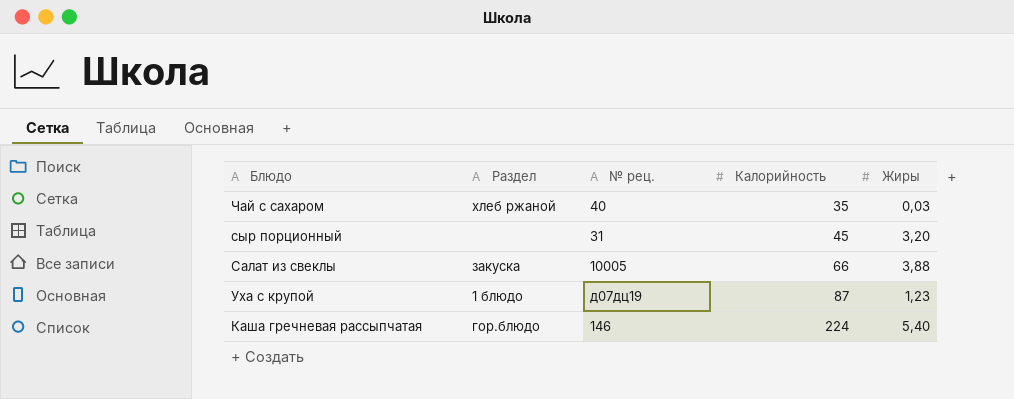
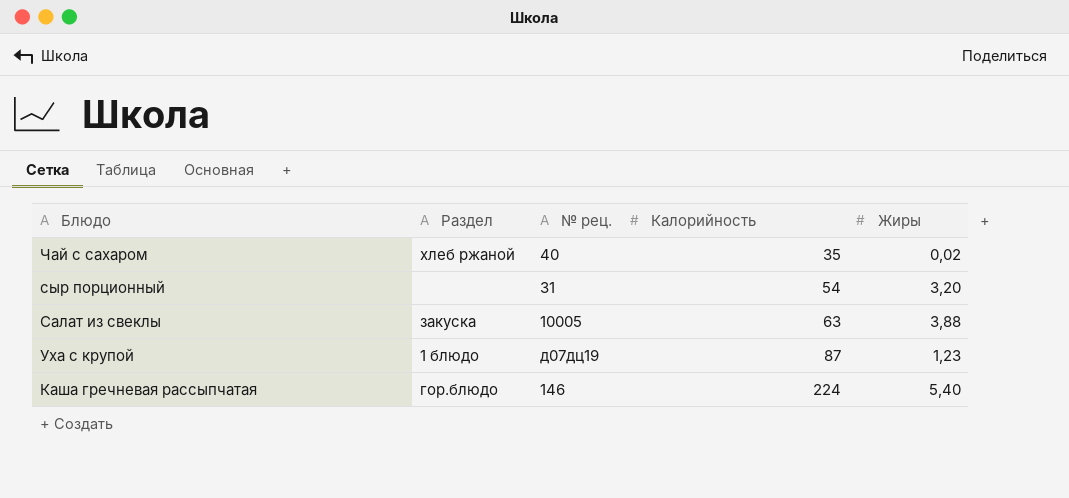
Чай с сахаром | Жиры: 0,03 -> 0,02
сыр порционный | Калорийность: 45 -> 54
Салат из свеклы | Калорийность: 66 -> 63

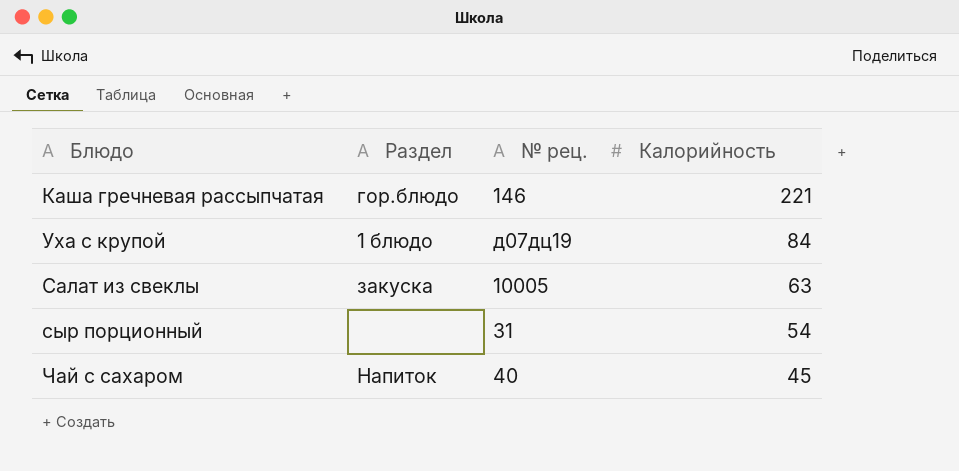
row order: Калорийность ascending -> Калорийность descending
column Жиры | position: 5 -> none
Каша гречневая рассыпчатая | Калорийность: 224 -> 221
Уха с крупой | Калорийность: 87 -> 84
Чай с сахаром | Раздел: хлеб ржаной -> Напиток
Чай с сахаром | Калорийность: 35 -> 45

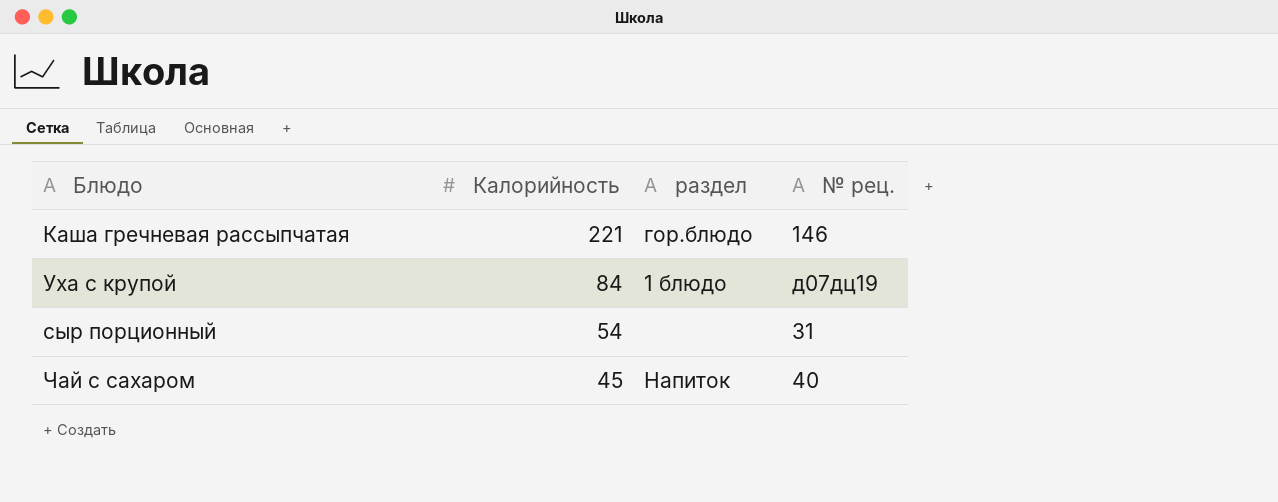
column Калорийность | position: 4 -> 2
column name: Раздел -> раздел
row Салат из свеклы: закуска | 10005 | 63 -> none

